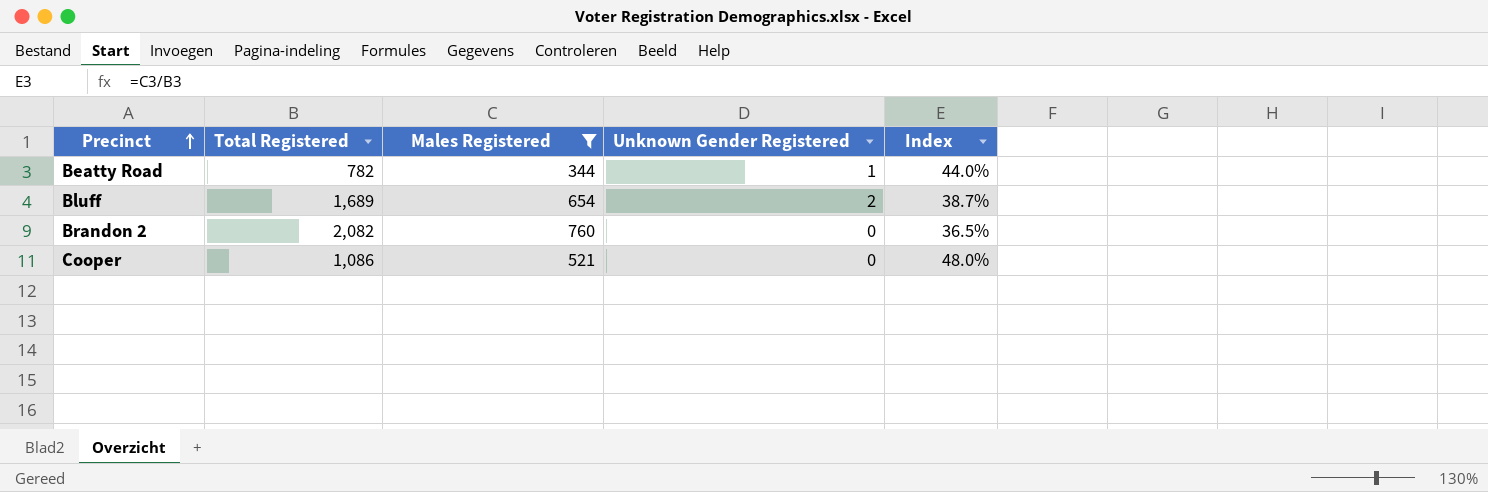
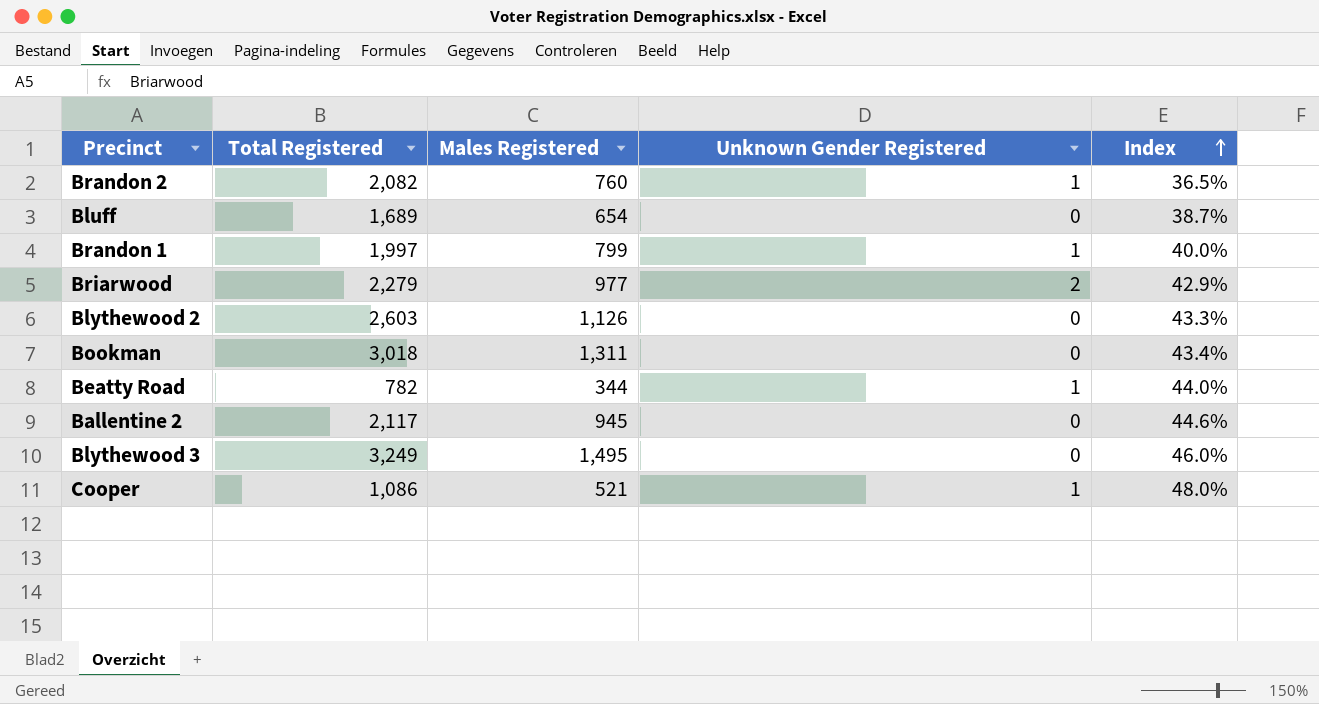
filter: Males Registered <= 760 -> none
row order: Precinct ascending -> Index ascending
Brandon 2 | Unknown Gender Registered: 0 -> 1
Bluff | Unknown Gender Registered: 2 -> 0
Cooper | Unknown Gender Registered: 0 -> 1

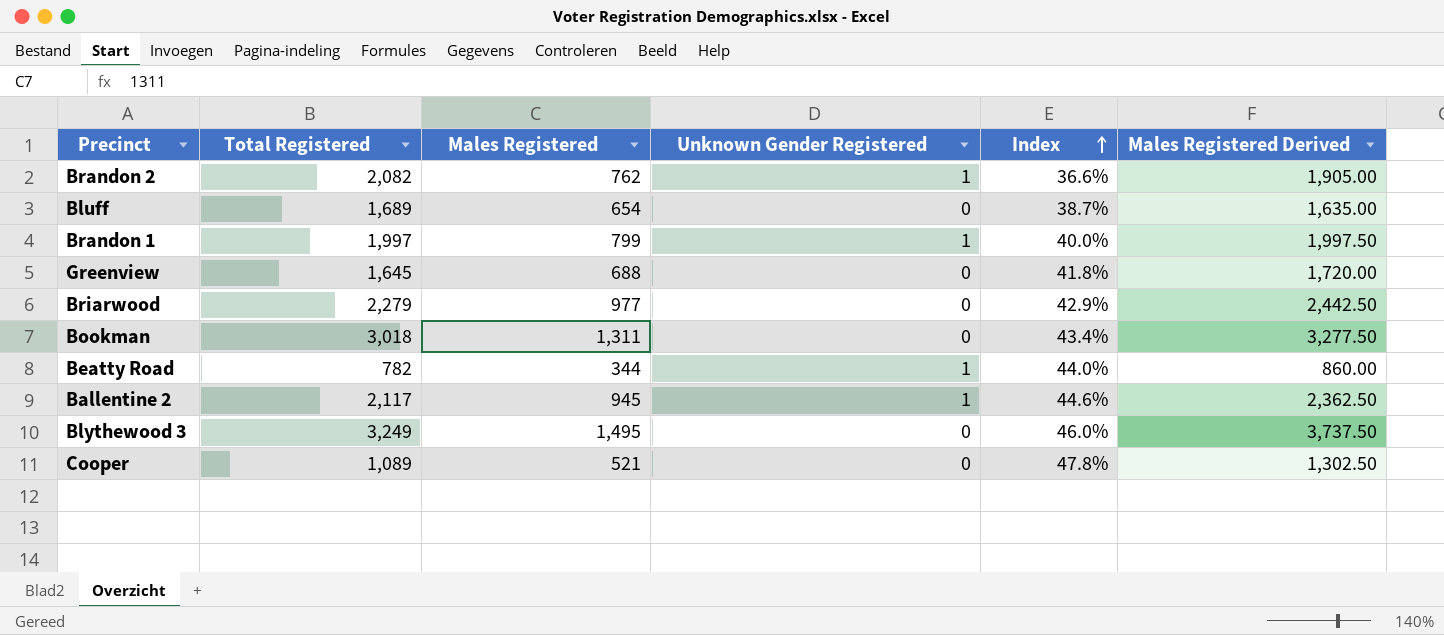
column Males Registered Derived | formula: none -> [Males Registered] * 2.5
row Blythewood 2: 2,603 | 1,126 | 0 | 43.3% -> none
Brandon 2 | Males Registered: 760 -> 762
Brandon 2 | Index: 36.5% -> 36.6%
row Greenview: none -> 1,645 | 688 | 0 | 41.8% | 1,720.00
Briarwood | Unknown Gender Registered: 2 -> 0
Ballentine 2 | Unknown Gender Registered: 0 -> 1
Cooper | Total Registered: 1,086 -> 1,089
Cooper | Unknown Gender Registered: 1 -> 0
Cooper | Index: 48.0% -> 47.8%

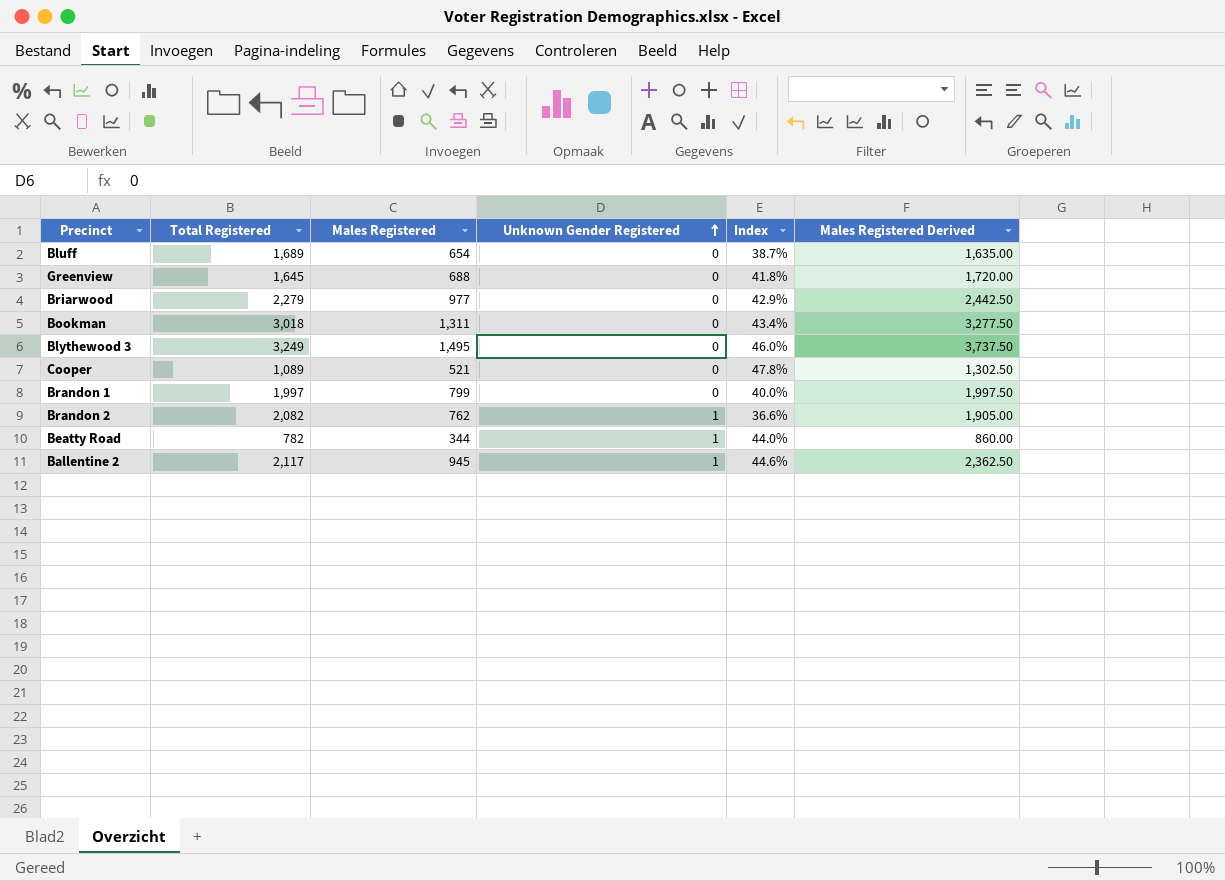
row order: Index ascending -> Unknown Gender Registered ascending
Brandon 1 | Unknown Gender Registered: 1 -> 0

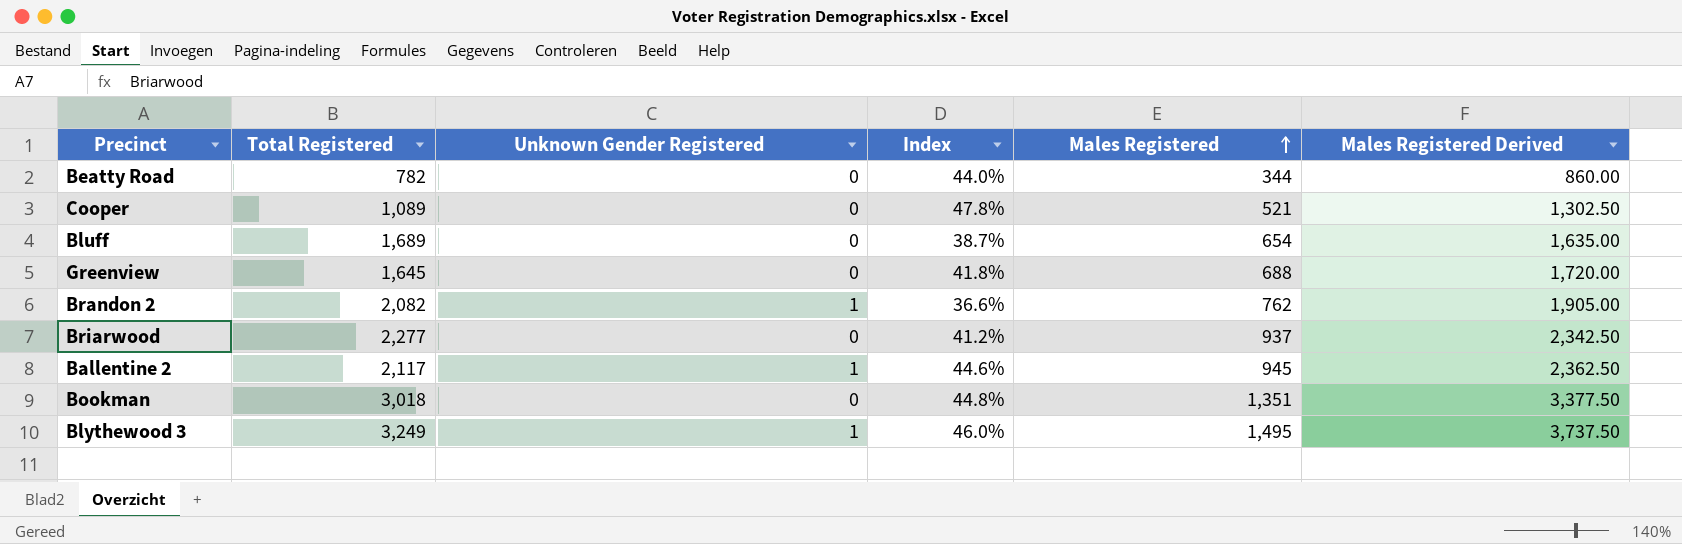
row order: Unknown Gender Registered ascending -> Males Registered ascending
column Males Registered | position: 3 -> 5
row Brandon 1: 1,997 | 799 | 0 | 40.0% | 1,997.50 -> none
Beatty Road | Unknown Gender Registered: 1 -> 0
Briarwood | Total Registered: 2,279 -> 2,277
Briarwood | Index: 42.9% -> 41.2%
Briarwood | Males Registered: 977 -> 937
Briarwood | Males Registered Derived: 2,442.50 -> 2,342.50
Bookman | Index: 43.4% -> 44.8%
Bookman | Males Registered: 1,311 -> 1,351
Bookman | Males Registered Derived: 3,277.50 -> 3,377.50
Blythewood 3 | Unknown Gender Registered: 0 -> 1

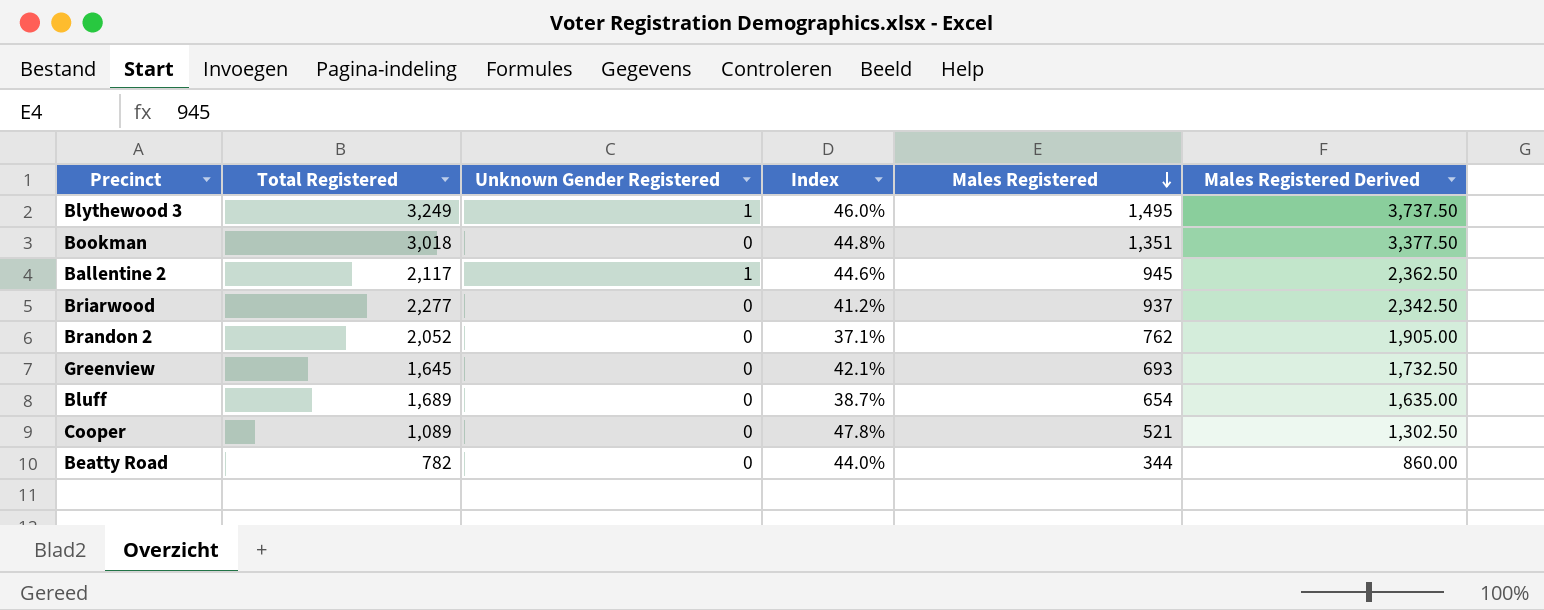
row order: Males Registered ascending -> Males Registered descending
Brandon 2 | Total Registered: 2,082 -> 2,052
Brandon 2 | Unknown Gender Registered: 1 -> 0
Brandon 2 | Index: 36.6% -> 37.1%
Greenview | Index: 41.8% -> 42.1%
Greenview | Males Registered: 688 -> 693
Greenview | Males Registered Derived: 1,720.00 -> 1,732.50

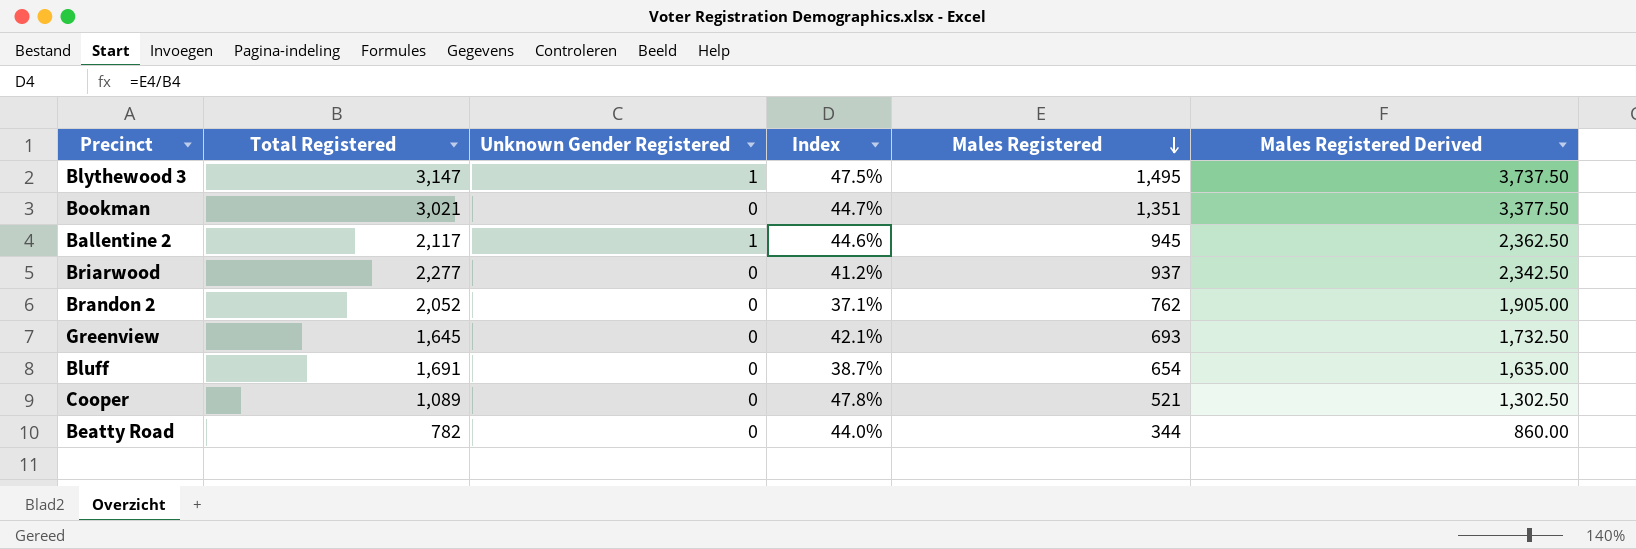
Blythewood 3 | Total Registered: 3,249 -> 3,147
Blythewood 3 | Index: 46.0% -> 47.5%
Bookman | Total Registered: 3,018 -> 3,021
Bookman | Index: 44.8% -> 44.7%
Bluff | Total Registered: 1,689 -> 1,691

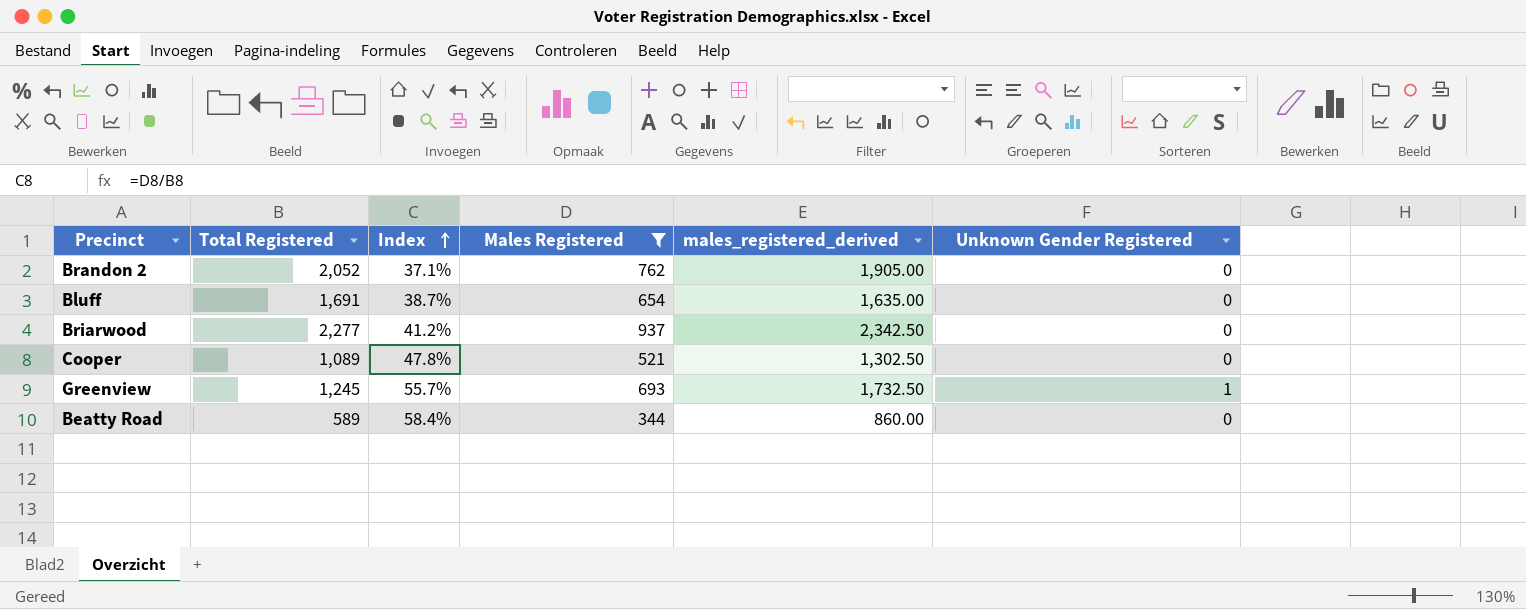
filter: none -> Males Registered <= 937
row order: Males Registered descending -> Index ascending
column name: Males Registered Derived -> males_registered_derived
column Unknown Gender Registered | position: 3 -> 6
Greenview | Total Registered: 1,645 -> 1,245
Greenview | Index: 42.1% -> 55.7%
Greenview | Unknown Gender Registered: 0 -> 1
Beatty Road | Total Registered: 782 -> 589
Beatty Road | Index: 44.0% -> 58.4%

